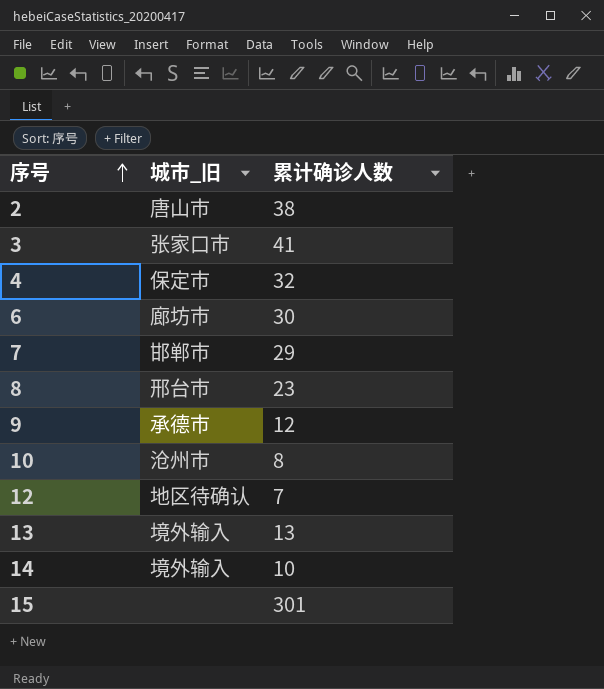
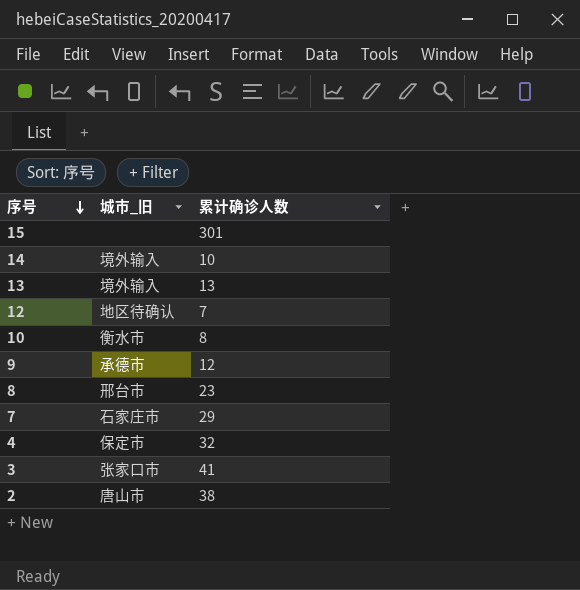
row order: 序号 ascending -> 序号 descending
row 6: 廊坊市 | 30 -> none
10 | 城市_旧: 沧州市 -> 衡水市
7 | 城市_旧: 邯郸市 -> 石家庄市

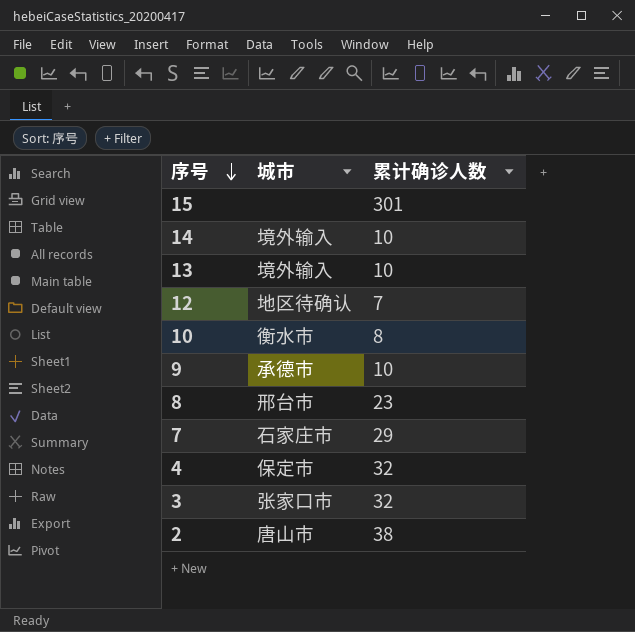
column name: 城市_旧 -> 城市
13 | 累计确诊人数: 13 -> 10
9 | 累计确诊人数: 12 -> 10
3 | 累计确诊人数: 41 -> 32

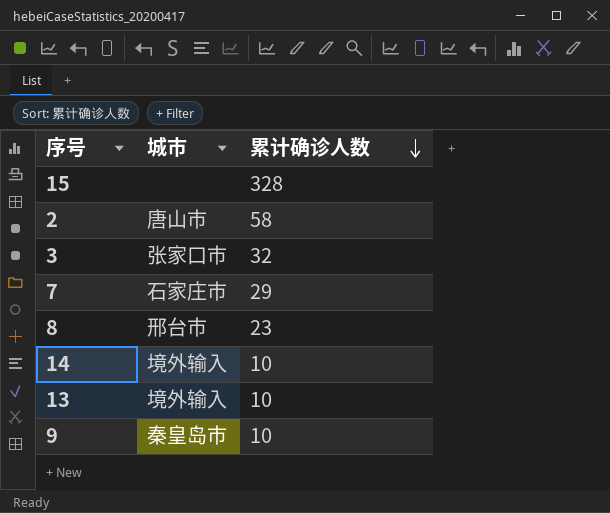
row order: 序号 descending -> 累计确诊人数 descending
row 12: 地区待确认 | 7 -> none
row 10: 衡水市 | 8 -> none
row 4: 保定市 | 32 -> none
15 | 累计确诊人数: 301 -> 328
2 | 累计确诊人数: 38 -> 58
9 | 城市: 承德市 -> 秦皇岛市

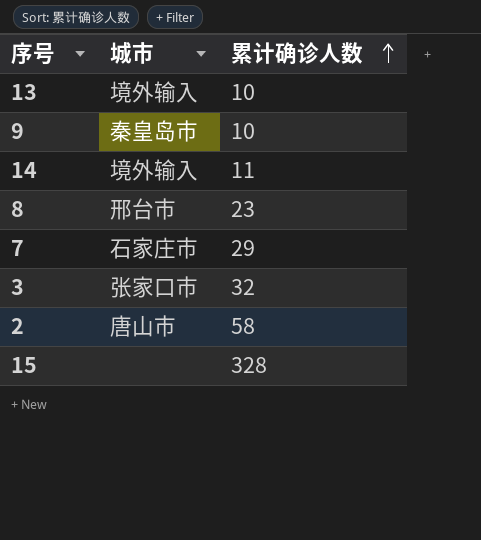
row order: 累计确诊人数 descending -> 累计确诊人数 ascending
14 | 累计确诊人数: 10 -> 11

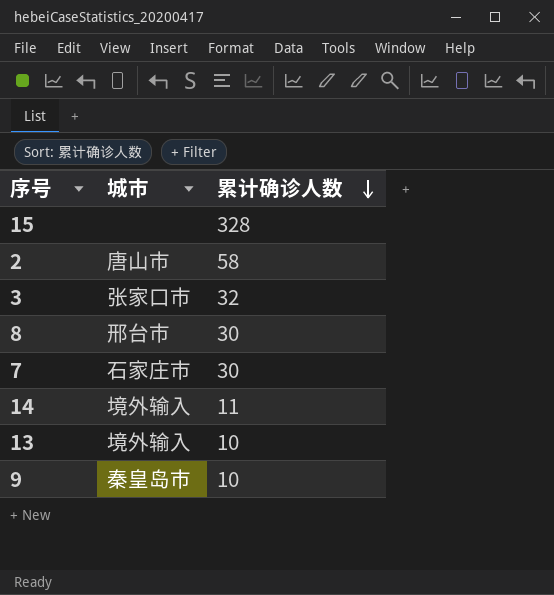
row order: 累计确诊人数 ascending -> 累计确诊人数 descending
8 | 累计确诊人数: 23 -> 30
7 | 累计确诊人数: 29 -> 30

